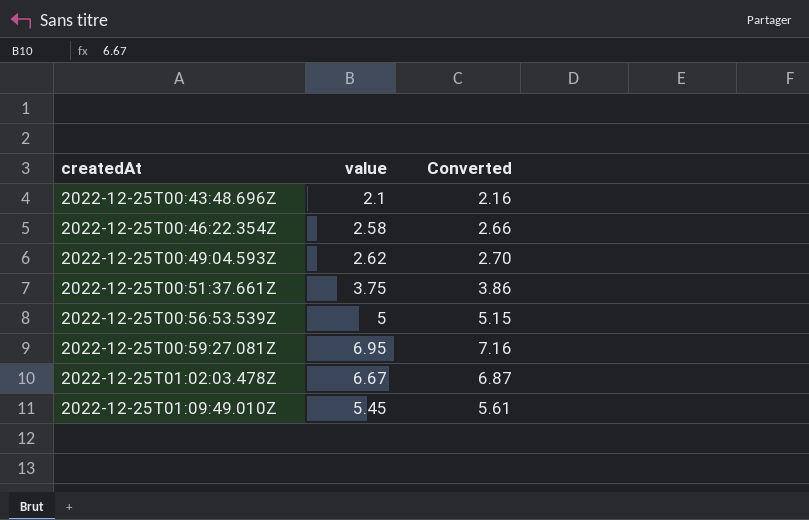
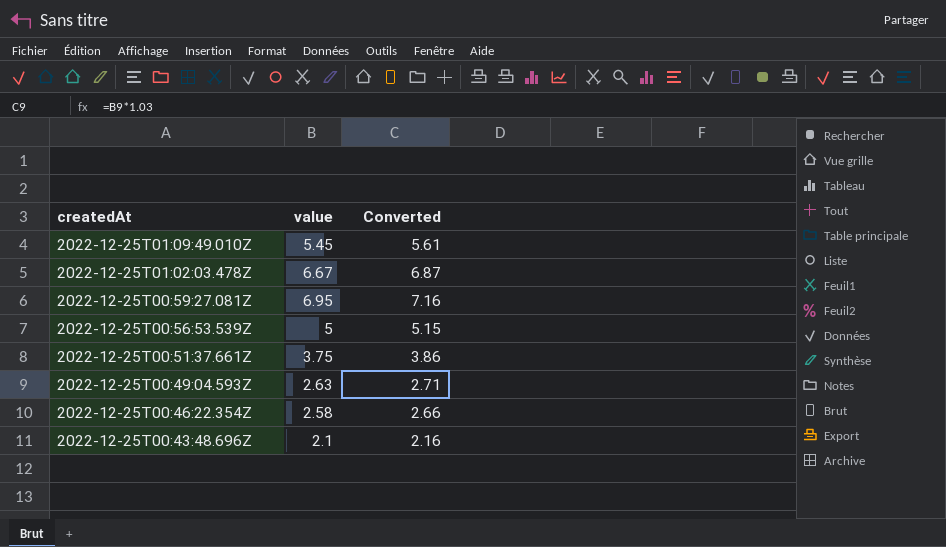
row order: createdAt ascending -> createdAt descending
2022-12-25T00:49:04.593Z | value: 2.62 -> 2.63
2022-12-25T00:49:04.593Z | Converted: 2.70 -> 2.71

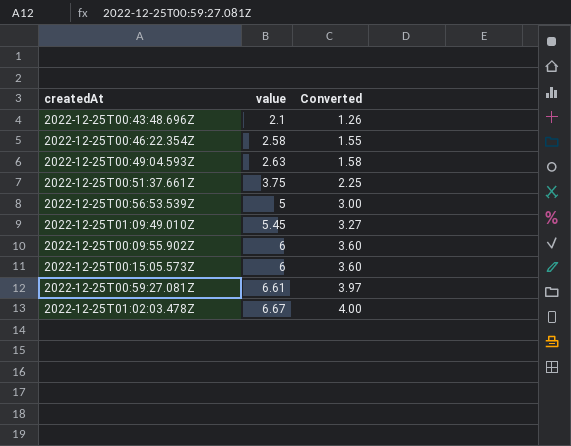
row order: createdAt descending -> value ascending
column Converted | formula: [value] * 1.03 -> [value] * 0.6
row 2022-12-25T00:09:55.902Z: none -> 6 | 3.60
row 2022-12-25T00:15:05.573Z: none -> 6 | 3.60
2022-12-25T00:59:27.081Z | value: 6.95 -> 6.61

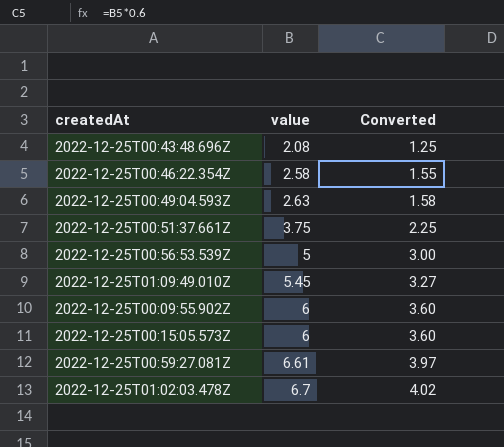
2022-12-25T00:43:48.696Z | value: 2.1 -> 2.08
2022-12-25T00:43:48.696Z | Converted: 1.26 -> 1.25
2022-12-25T01:02:03.478Z | value: 6.67 -> 6.7
2022-12-25T01:02:03.478Z | Converted: 4.00 -> 4.02

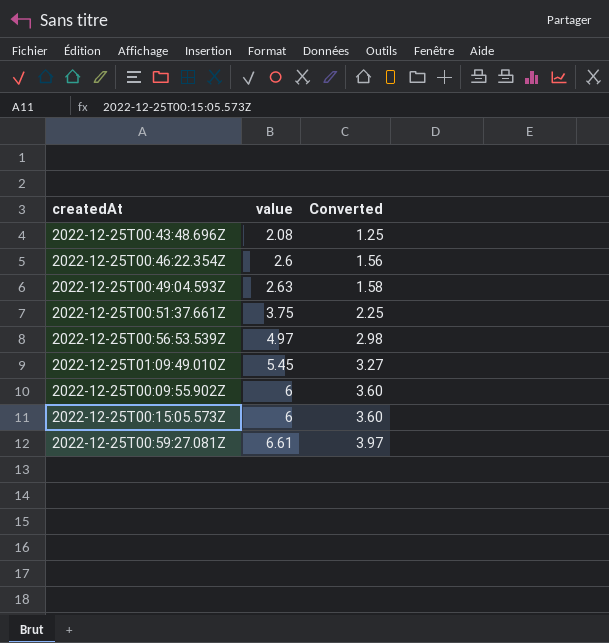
row 2022-12-25T01:02:03.478Z: 6.7 | 4.02 -> none
2022-12-25T00:46:22.354Z | value: 2.58 -> 2.6
2022-12-25T00:46:22.354Z | Converted: 1.55 -> 1.56
2022-12-25T00:56:53.539Z | value: 5 -> 4.97
2022-12-25T00:56:53.539Z | Converted: 3.00 -> 2.98

